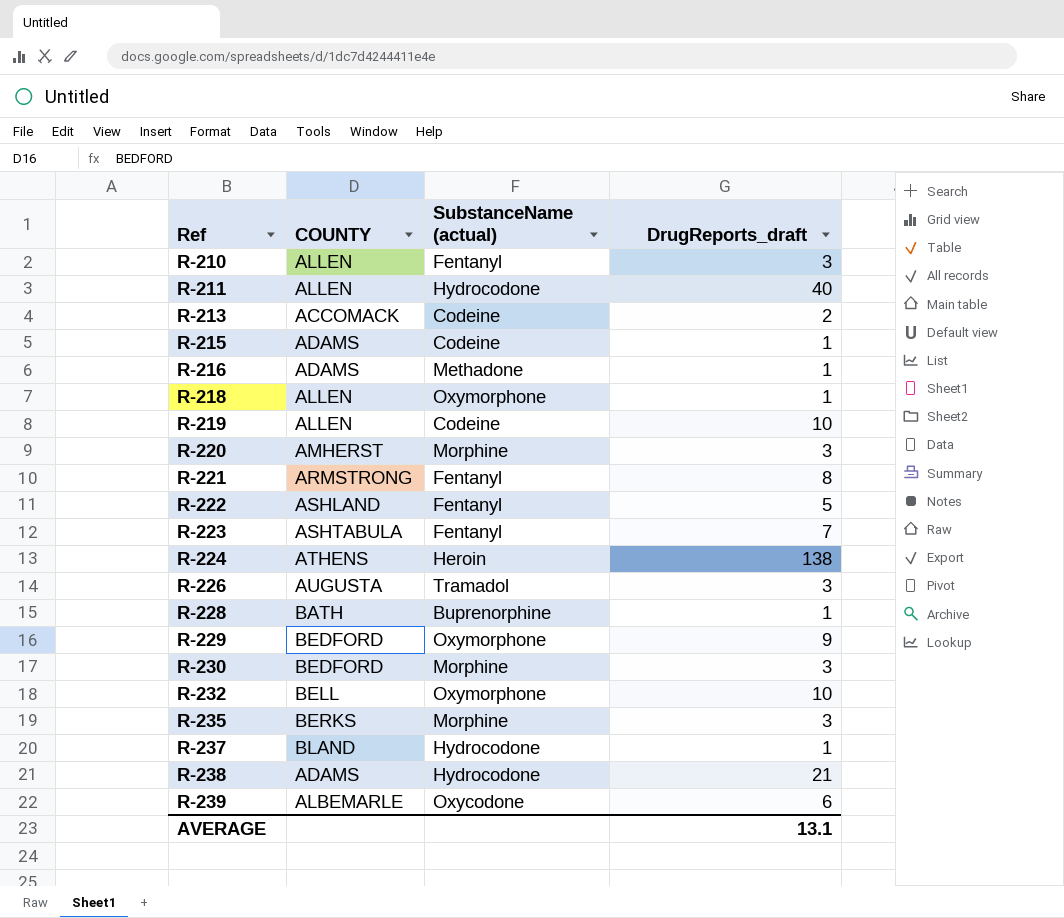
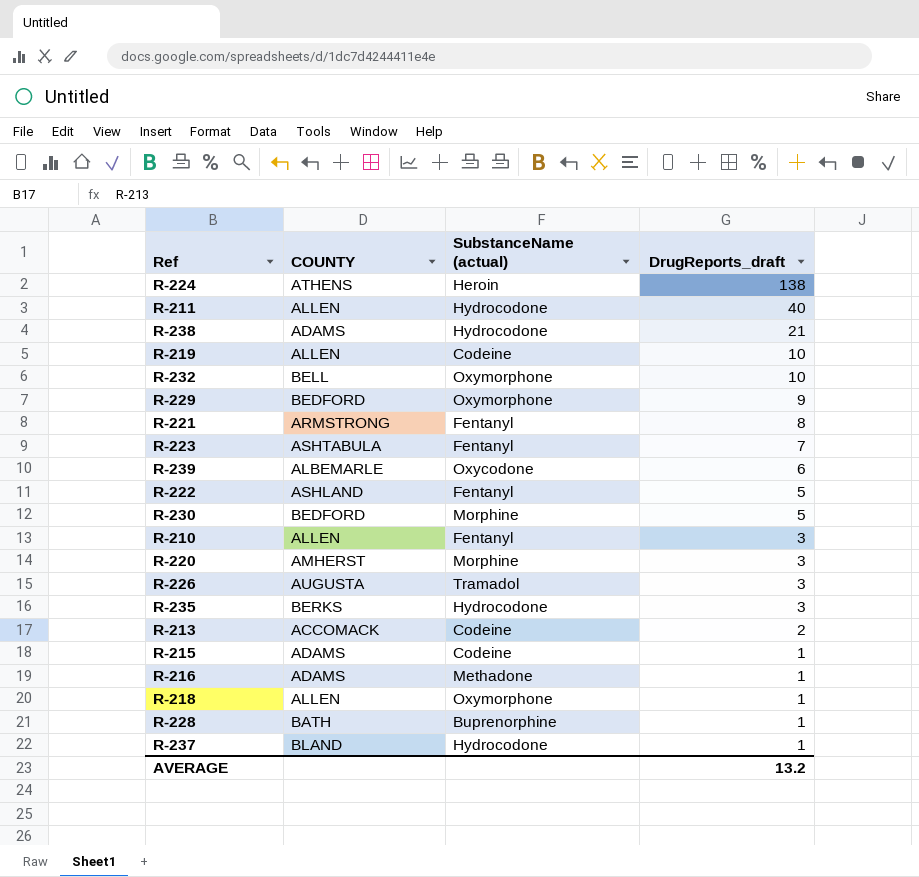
row order: Ref ascending -> DrugReports_draft descending
R-230 | DrugReports_draft: 3 -> 5
R-235 | SubstanceName (actual): Morphine -> Hydrocodone
AVERAGE | DrugReports_draft: 13.1 -> 13.2

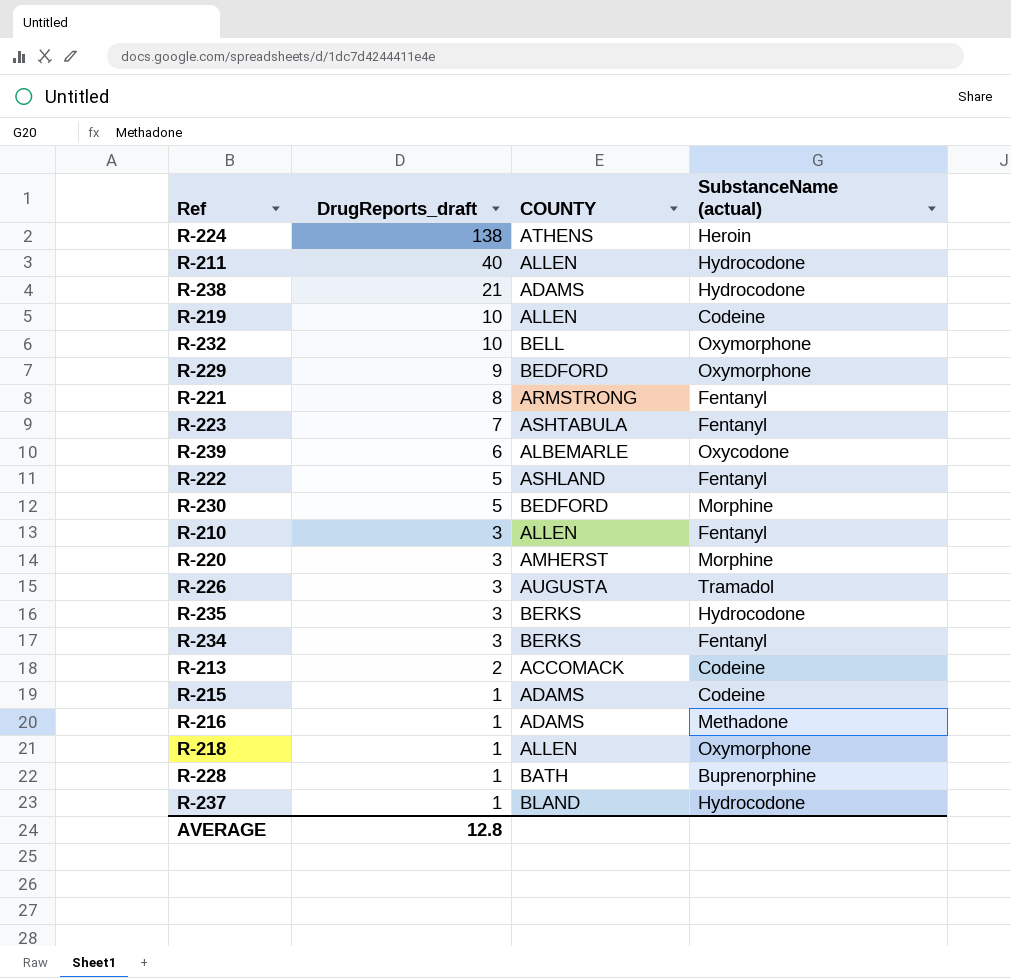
column DrugReports_draft | position: 4 -> 2
row R-234: none -> 3 | BERKS | Fentanyl
AVERAGE | DrugReports_draft: 13.2 -> 12.8

